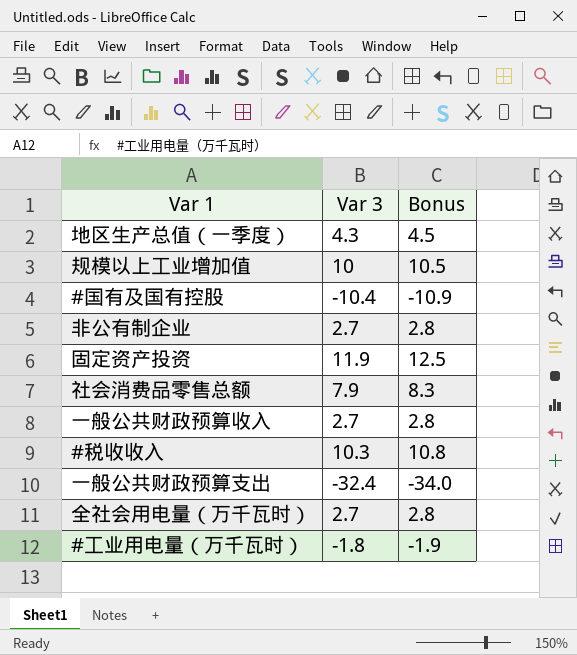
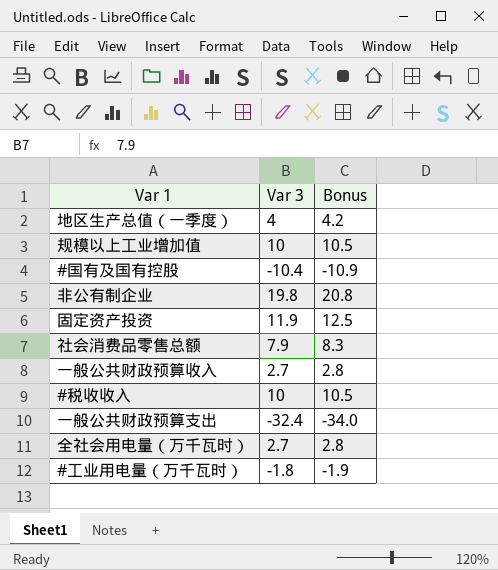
地区生产总值（一季度） | Var 3: 4.3 -> 4
地区生产总值（一季度） | Bonus: 4.5 -> 4.2
非公有制企业 | Var 3: 2.7 -> 19.8
非公有制企业 | Bonus: 2.8 -> 20.8
#税收收入 | Var 3: 10.3 -> 10
#税收收入 | Bonus: 10.8 -> 10.5

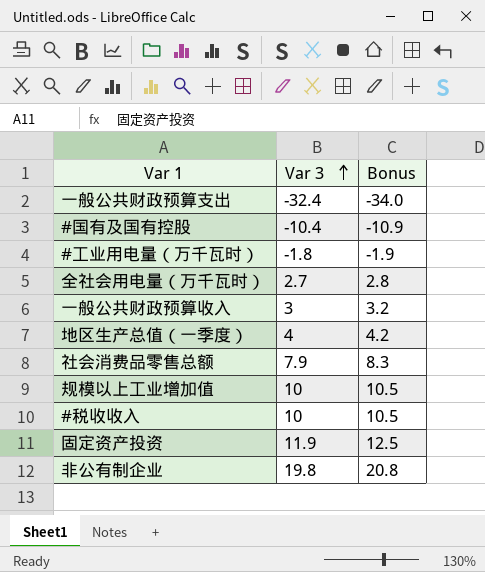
row order: none -> Var 3 ascending
一般公共财政预算收入 | Var 3: 2.7 -> 3
一般公共财政预算收入 | Bonus: 2.8 -> 3.2

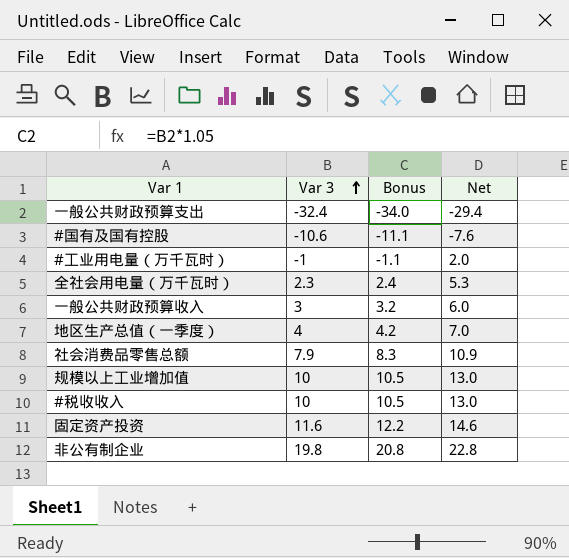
column Net | formula: none -> [Var 3] + 3
#国有及国有控股 | Var 3: -10.4 -> -10.6
#国有及国有控股 | Bonus: -10.9 -> -11.1
#工业用电量（万千瓦时） | Var 3: -1.8 -> -1
#工业用电量（万千瓦时） | Bonus: -1.9 -> -1.1
全社会用电量（万千瓦时） | Var 3: 2.7 -> 2.3
全社会用电量（万千瓦时） | Bonus: 2.8 -> 2.4
固定资产投资 | Var 3: 11.9 -> 11.6
固定资产投资 | Bonus: 12.5 -> 12.2

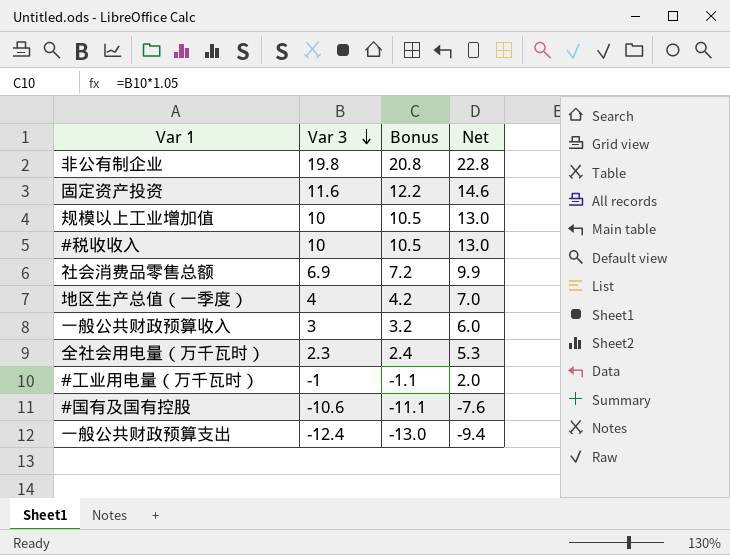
row order: Var 3 ascending -> Var 3 descending
社会消费品零售总额 | Var 3: 7.9 -> 6.9
社会消费品零售总额 | Bonus: 8.3 -> 7.2
社会消费品零售总额 | Net: 10.9 -> 9.9
一般公共财政预算支出 | Var 3: -32.4 -> -12.4
一般公共财政预算支出 | Bonus: -34.0 -> -13.0
一般公共财政预算支出 | Net: -29.4 -> -9.4

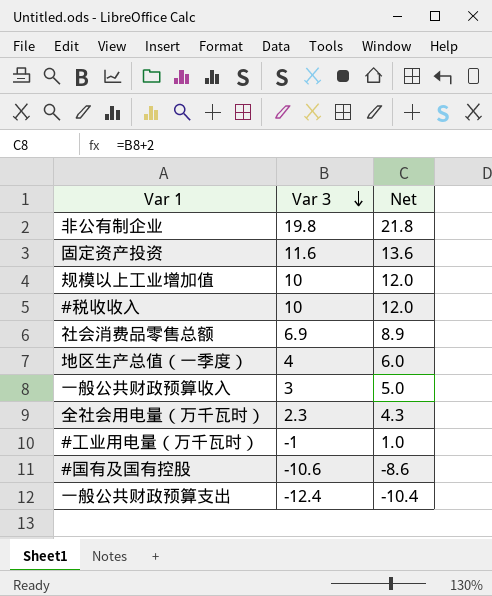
column Bonus | formula: [Var 3] * 1.05 -> none
column Net | formula: [Var 3] + 3 -> [Var 3] + 2

